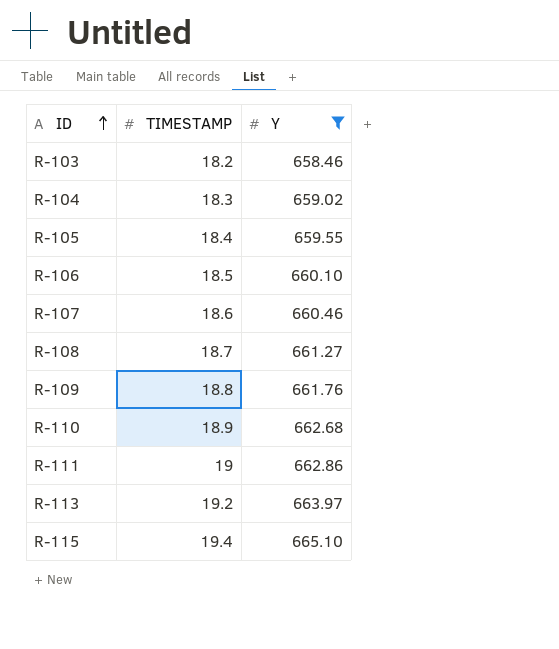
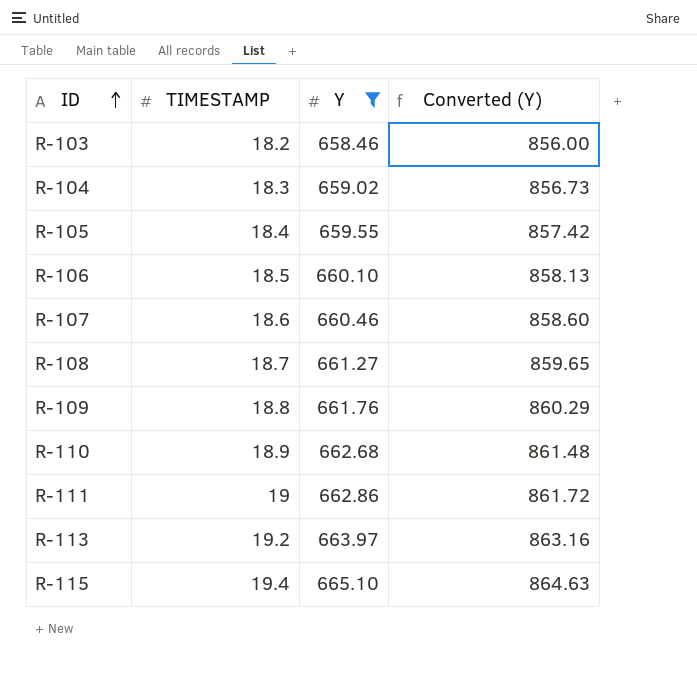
column Converted (Y) | formula: none -> [Y] * 1.3

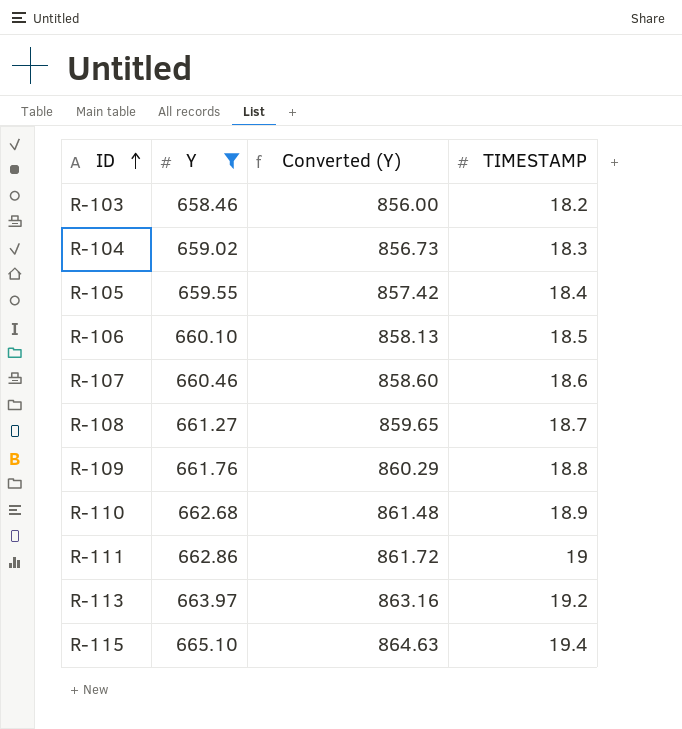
column TIMESTAMP | position: 2 -> 4

